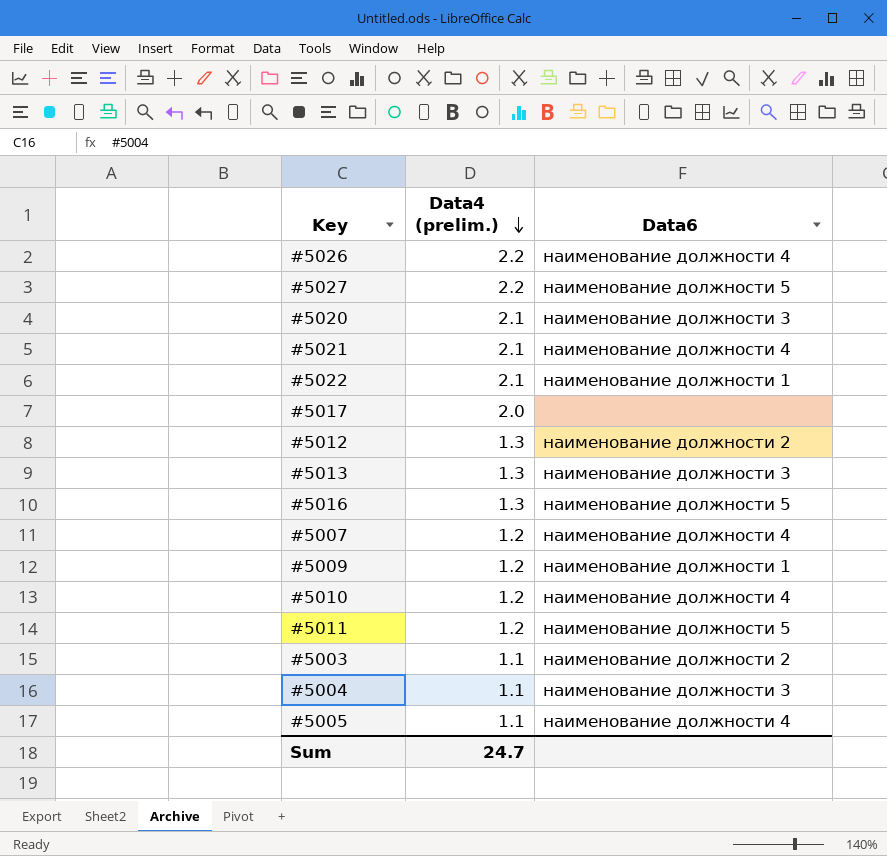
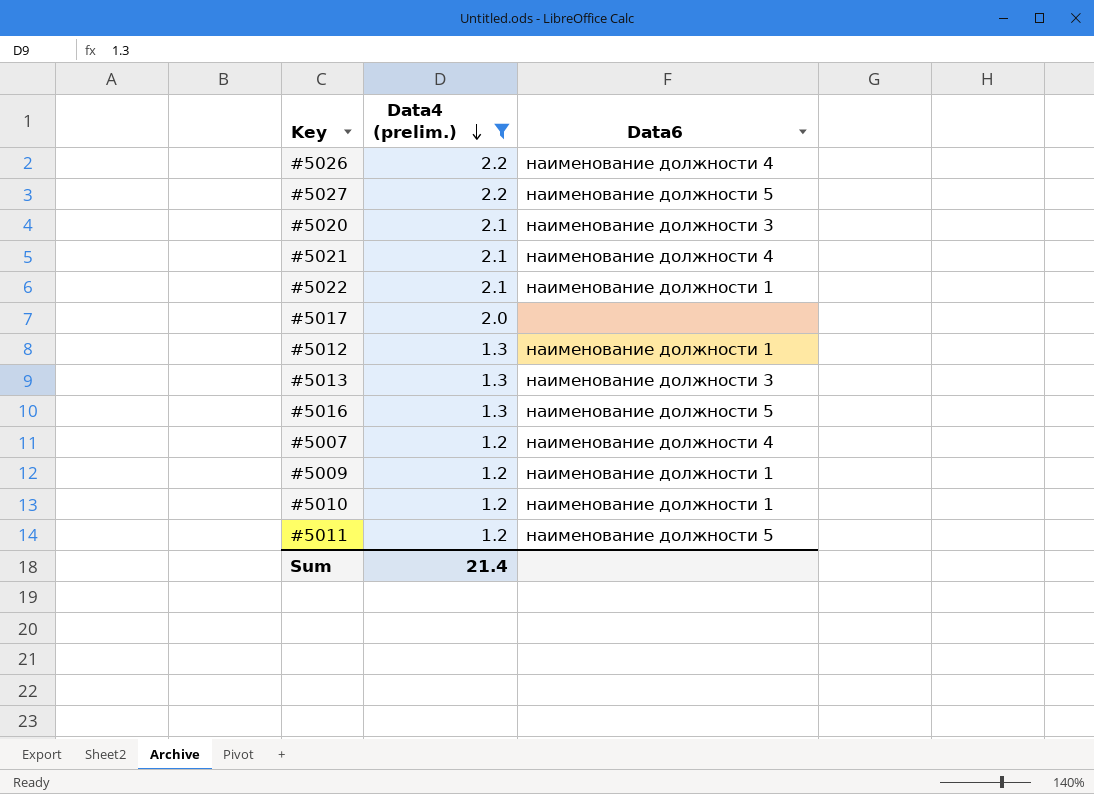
filter: none -> Data4 (prelim.) != 1.1
#5012 | Data6: наименование должности 2 -> наименование должности 1
#5010 | Data6: наименование должности 4 -> наименование должности 1
Sum | Data4 (prelim.): 24.7 -> 21.4

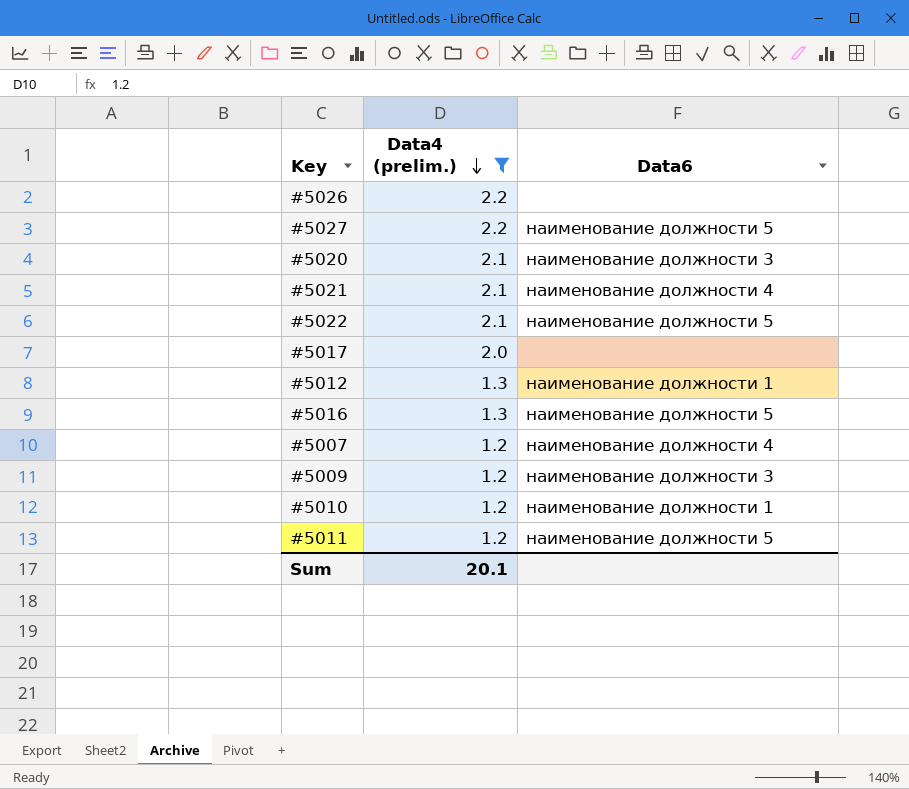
row #5013: 1.3 | наименование должности 3 -> none
#5026 | Data6: наименование должности 4 -> none
#5022 | Data6: наименование должности 1 -> наименование должности 5
#5009 | Data6: наименование должности 1 -> наименование должности 3
Sum | Data4 (prelim.): 21.4 -> 20.1

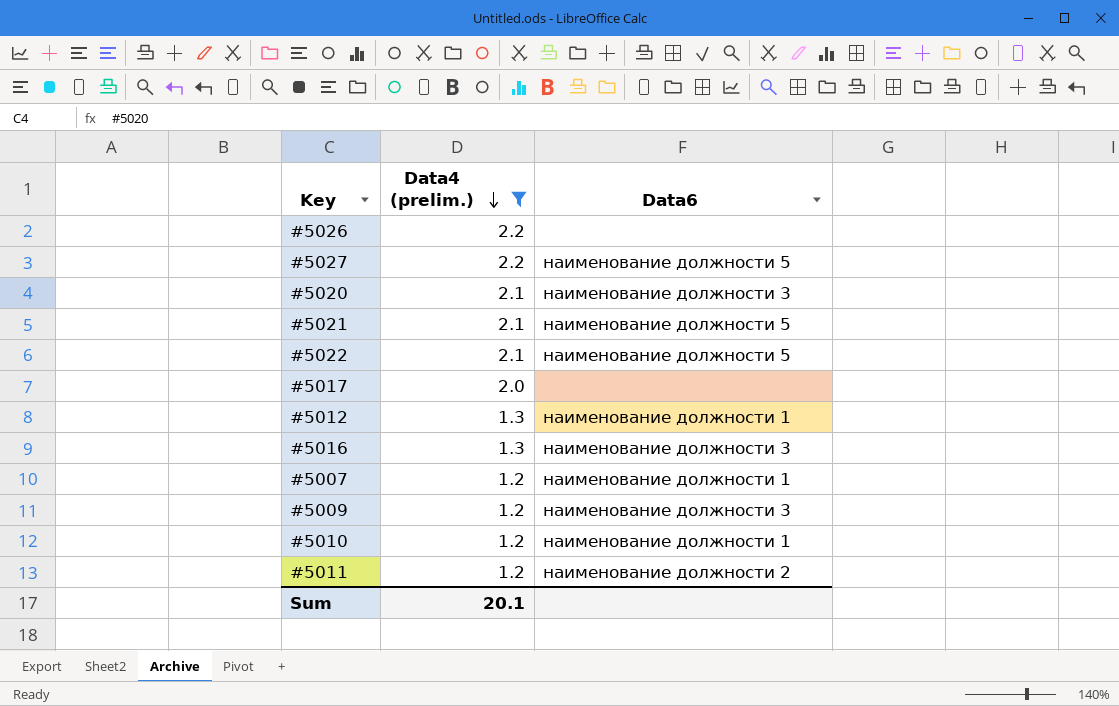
#5021 | Data6: наименование должности 4 -> наименование должности 5
#5016 | Data6: наименование должности 5 -> наименование должности 3
#5007 | Data6: наименование должности 4 -> наименование должности 1
#5011 | Data6: наименование должности 5 -> наименование должности 2

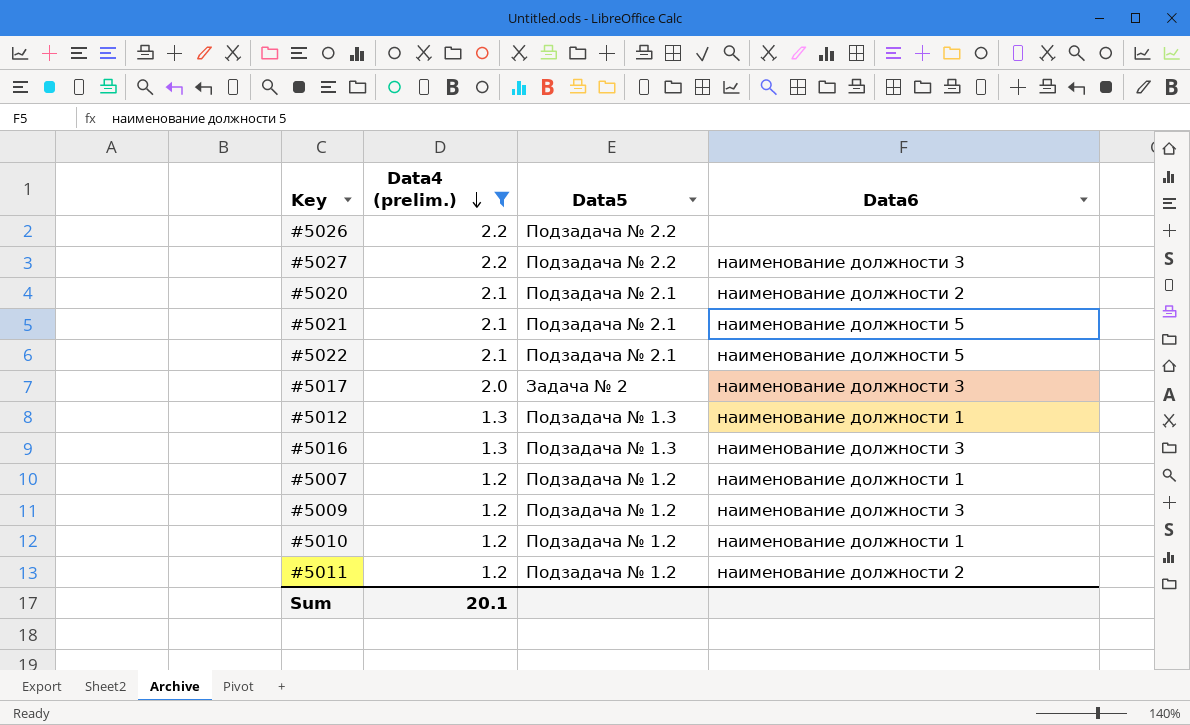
column Data5 | position: none -> 3
#5027 | Data6: наименование должности 5 -> наименование должности 3
#5020 | Data6: наименование должности 3 -> наименование должности 2
#5017 | Data6: none -> наименование должности 3

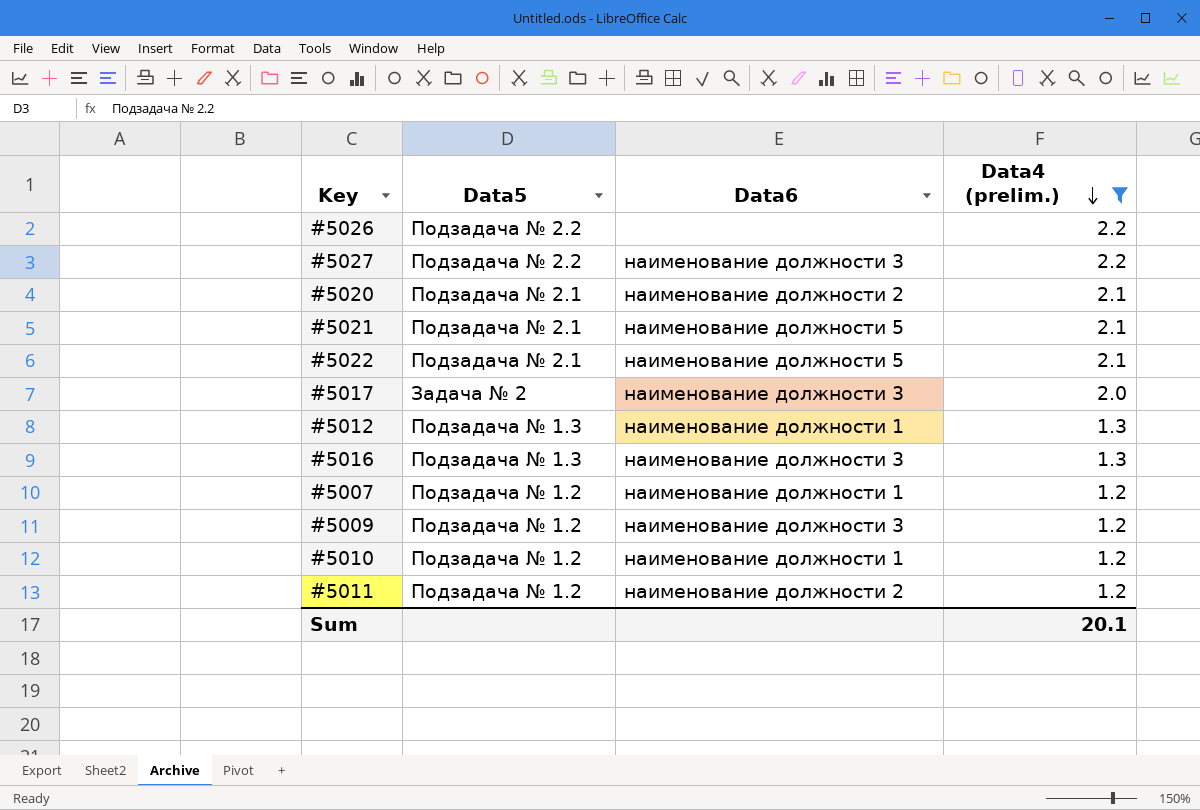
column Data4 (prelim.) | position: 2 -> 4

